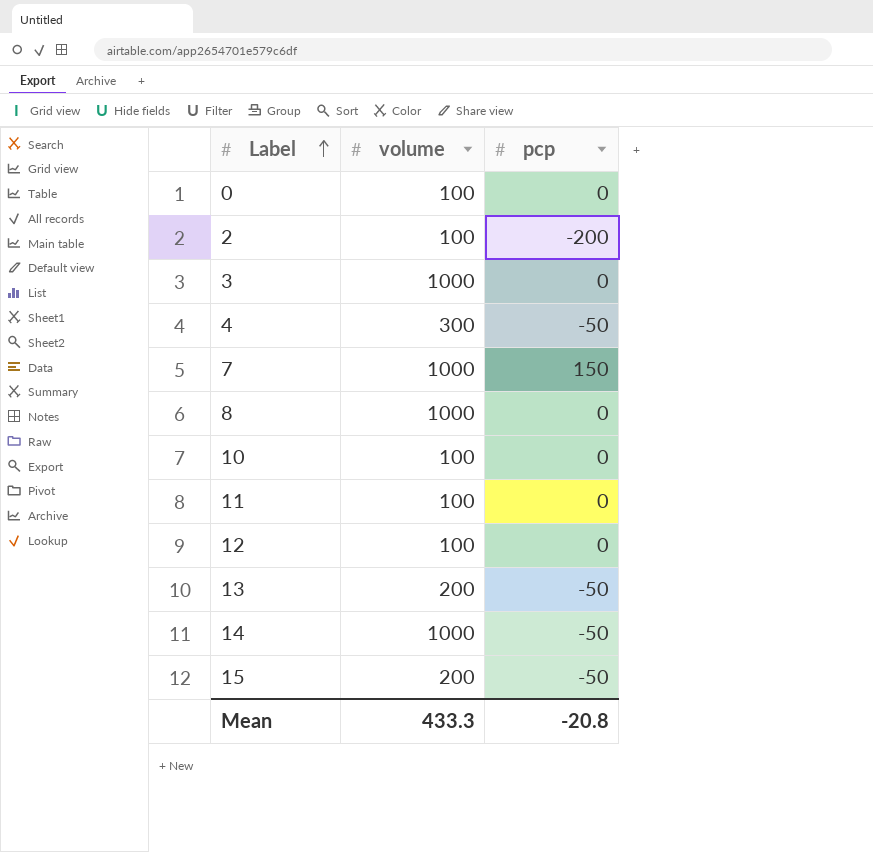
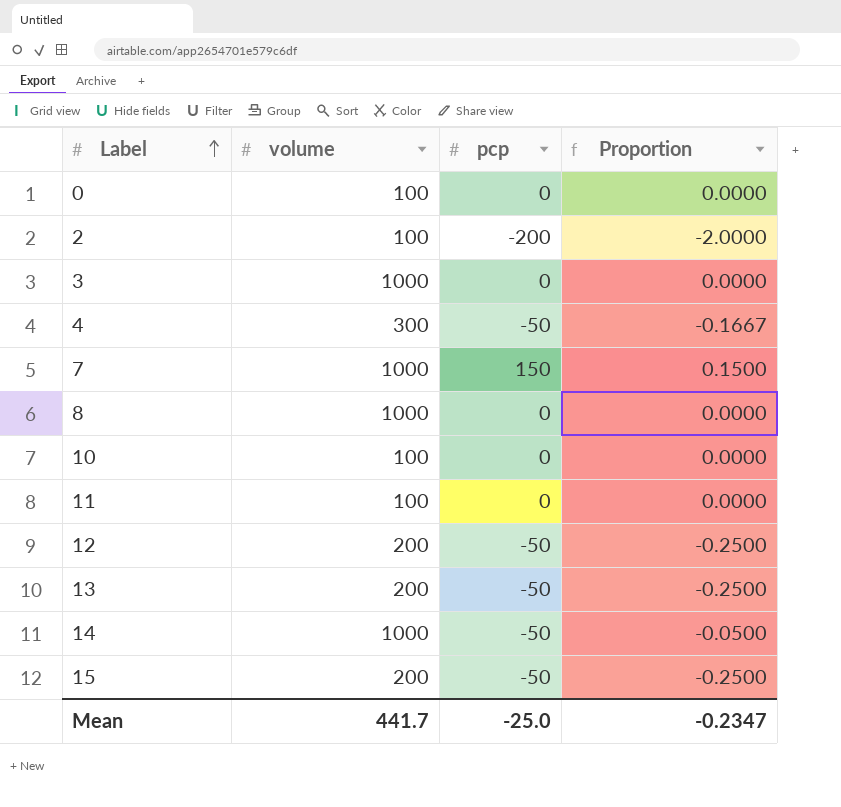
column Proportion | formula: none -> [pcp] / [volume]
12 | volume: 100 -> 200
12 | pcp: 0 -> -50
Mean | volume: 433.3 -> 441.7
Mean | pcp: -20.8 -> -25.0

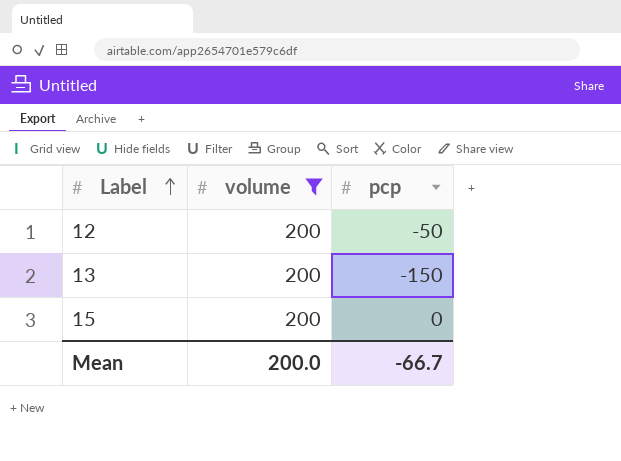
filter: none -> volume = 200
column Proportion | formula: [pcp] / [volume] -> none
13 | pcp: -50 -> -150
15 | pcp: -50 -> 0
Mean | volume: 441.7 -> 200.0
Mean | pcp: -25.0 -> -66.7

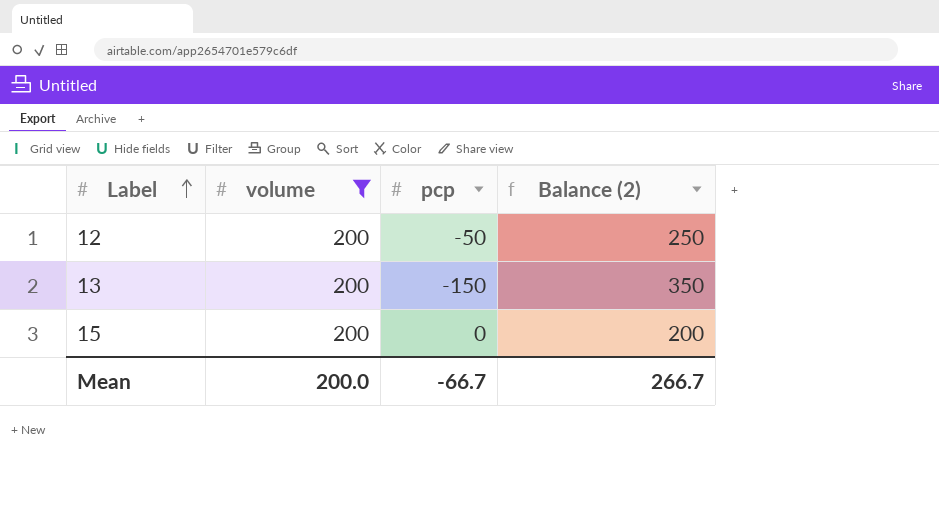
column Balance (2) | formula: none -> [volume] - [pcp]

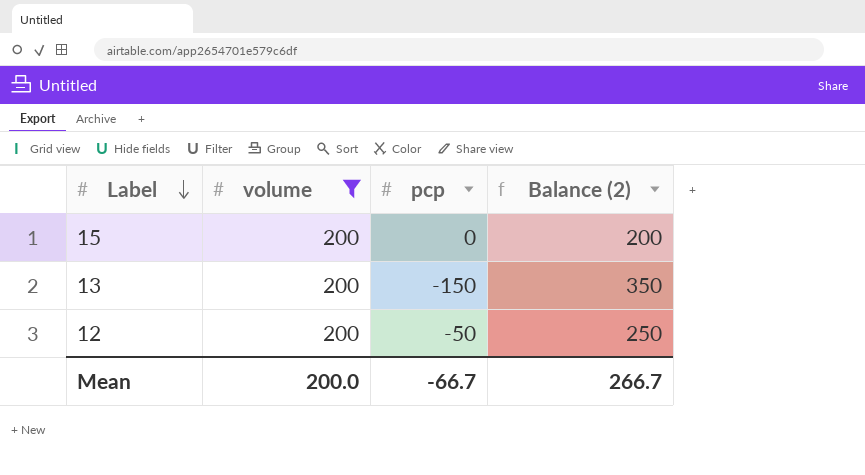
row order: Label ascending -> Label descending

